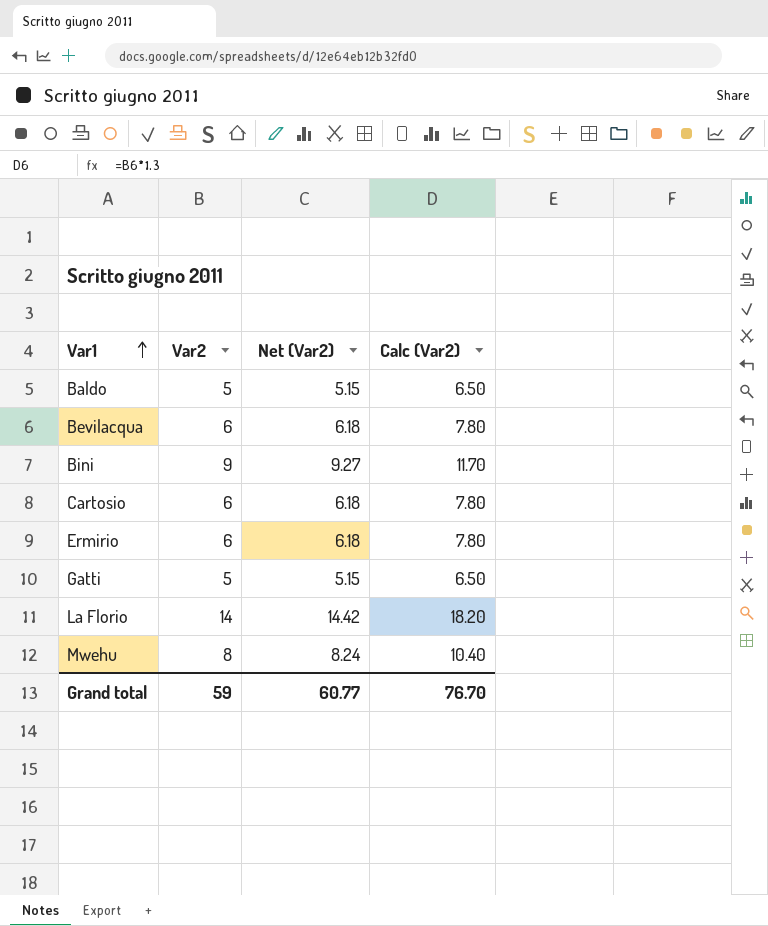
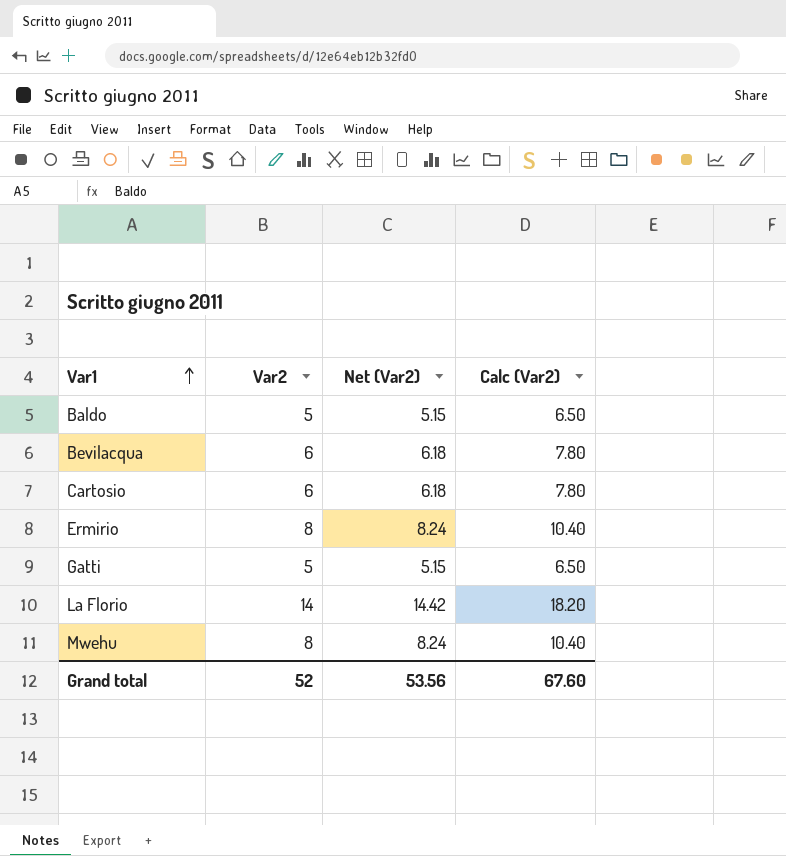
row Bini: 9 | 9.27 | 11.70 -> none
Ermirio | Var2: 6 -> 8
Ermirio | Net (Var2): 6.18 -> 8.24
Ermirio | Calc (Var2): 7.80 -> 10.40
Grand total | Var2: 59 -> 52
Grand total | Net (Var2): 60.77 -> 53.56
Grand total | Calc (Var2): 76.70 -> 67.60

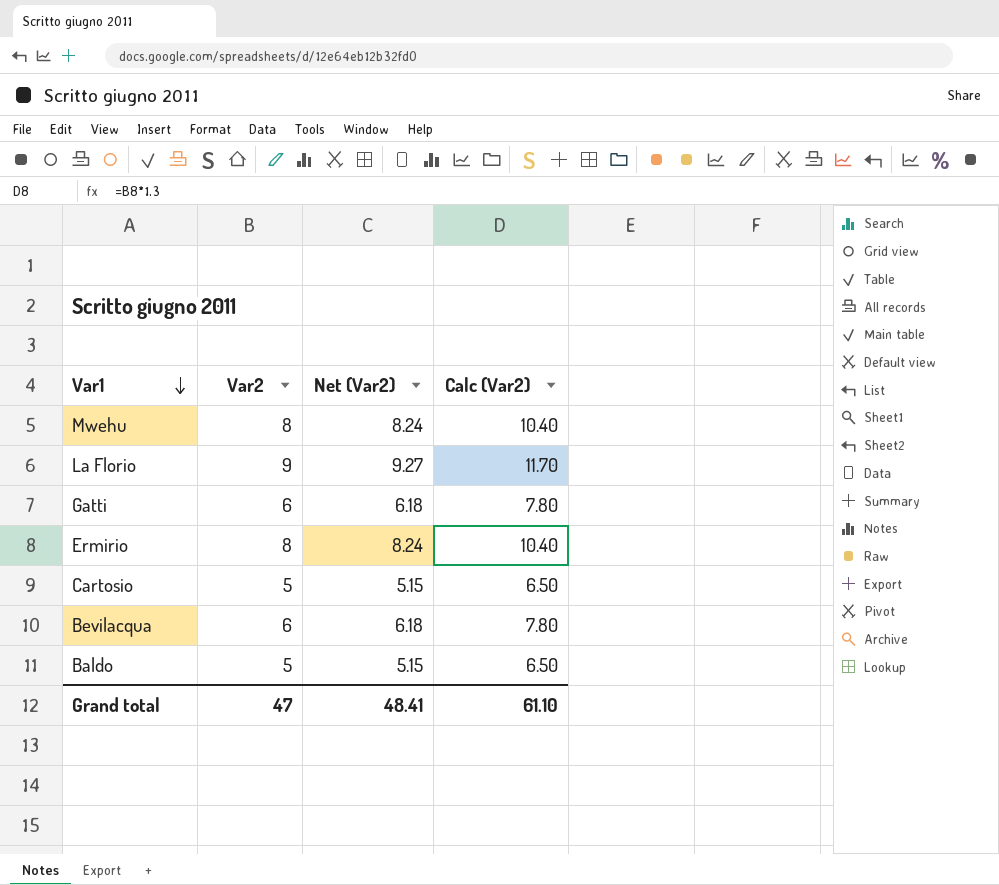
row order: Var1 ascending -> Var1 descending
La Florio | Var2: 14 -> 9
La Florio | Net (Var2): 14.42 -> 9.27
La Florio | Calc (Var2): 18.20 -> 11.70
Gatti | Var2: 5 -> 6
Gatti | Net (Var2): 5.15 -> 6.18
Gatti | Calc (Var2): 6.50 -> 7.80
Cartosio | Var2: 6 -> 5
Cartosio | Net (Var2): 6.18 -> 5.15
Cartosio | Calc (Var2): 7.80 -> 6.50
Grand total | Var2: 52 -> 47
Grand total | Net (Var2): 53.56 -> 48.41
Grand total | Calc (Var2): 67.60 -> 61.10

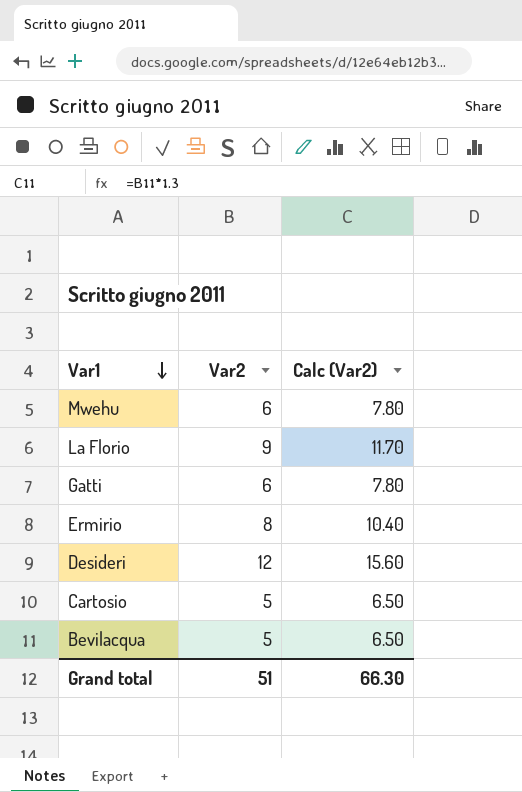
column Net (Var2) | formula: [Var2] * 1.03 -> none
row Baldo: 5 | 5.15 | 6.50 -> none
Mwehu | Var2: 8 -> 6
Mwehu | Calc (Var2): 10.40 -> 7.80
row Desideri: none -> 12 | 15.60
Bevilacqua | Var2: 6 -> 5
Bevilacqua | Calc (Var2): 7.80 -> 6.50
Grand total | Var2: 47 -> 51
Grand total | Calc (Var2): 61.10 -> 66.30

